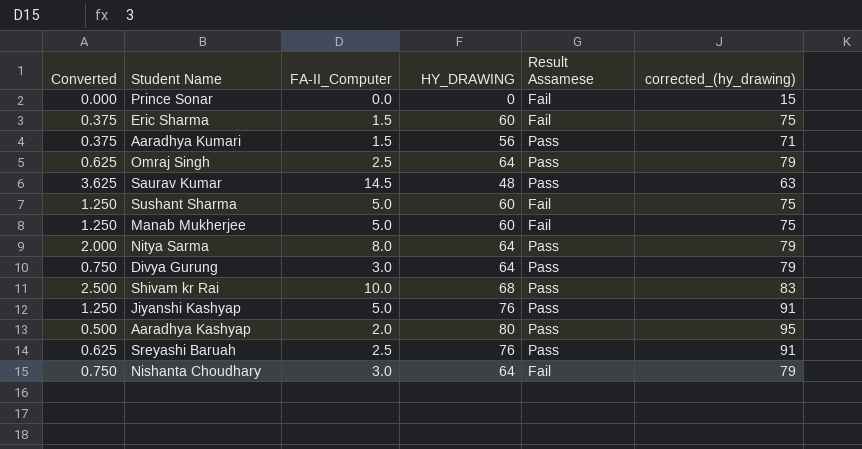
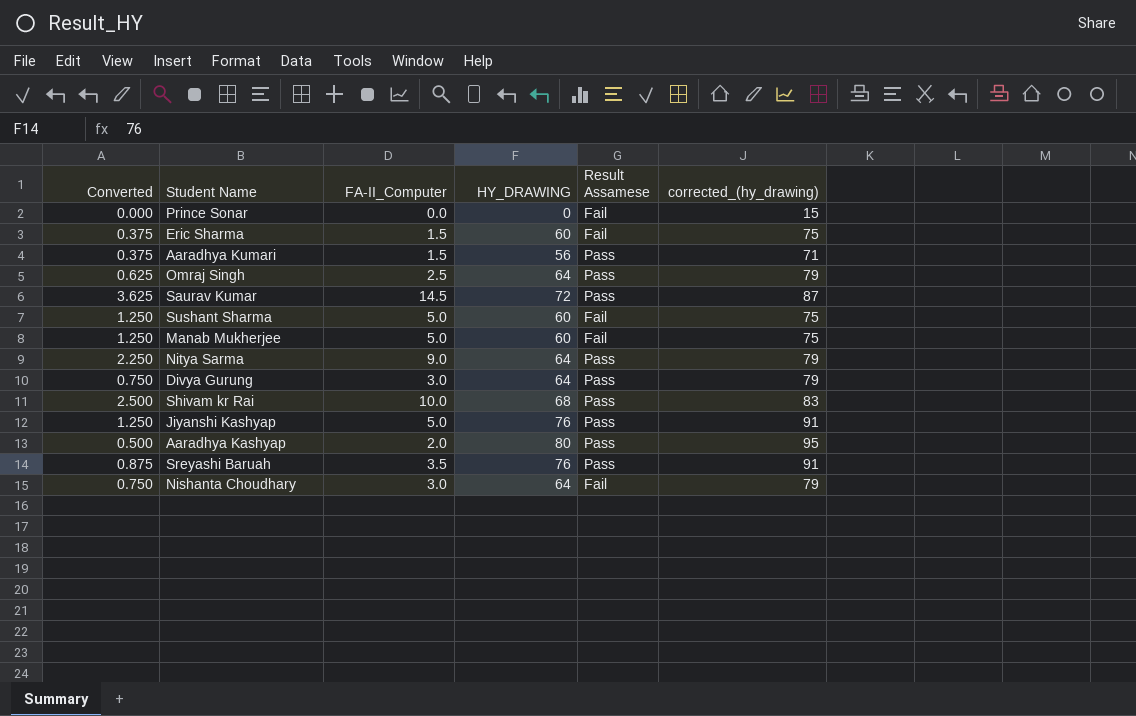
Saurav Kumar | HY_DRAWING: 48 -> 72
Saurav Kumar | corrected_(hy_drawing): 63 -> 87
Nitya Sarma | Converted: 2.000 -> 2.250
Nitya Sarma | FA-II_Computer: 8.0 -> 9.0
Sreyashi Baruah | Converted: 0.625 -> 0.875
Sreyashi Baruah | FA-II_Computer: 2.5 -> 3.5

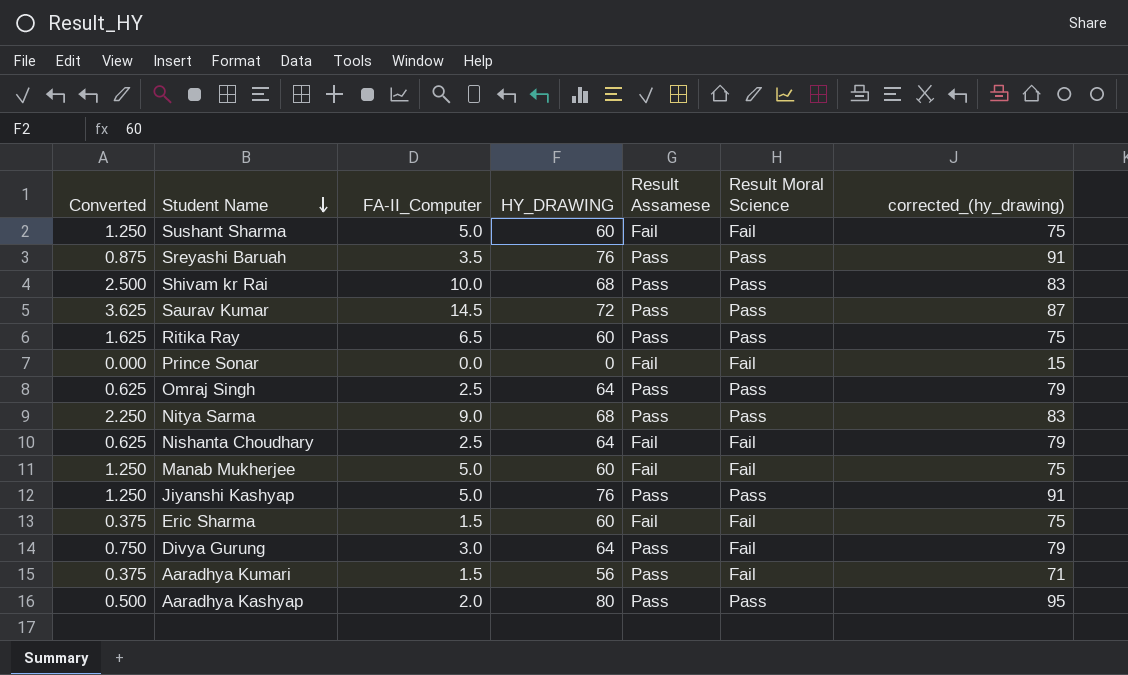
row order: none -> Student Name descending
column Result Moral Science | position: none -> 6
row Ritika Ray: none -> 1.625 | 6.5 | 60 | Pass | Pass | 75
Nitya Sarma | HY_DRAWING: 64 -> 68
Nitya Sarma | corrected_(hy_drawing): 79 -> 83
Nishanta Choudhary | Converted: 0.750 -> 0.625
Nishanta Choudhary | FA-II_Computer: 3.0 -> 2.5

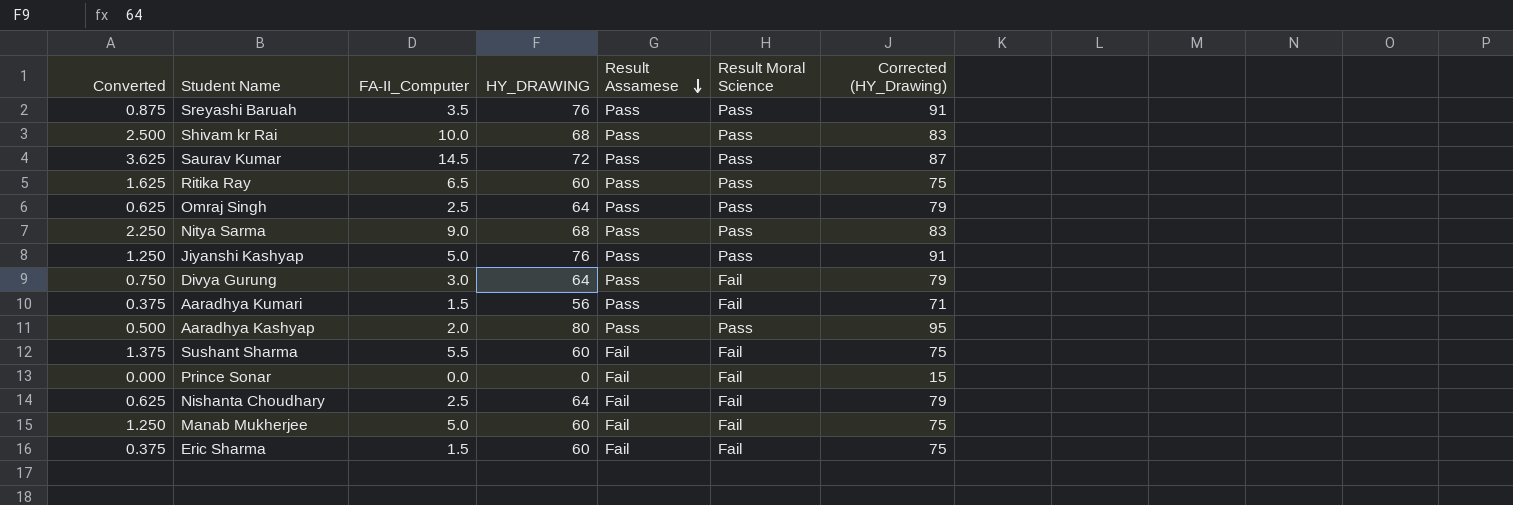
row order: Student Name descending -> Result Assamese descending
column name: corrected_(hy_drawing) -> Corrected (HY_Drawing)
Sushant Sharma | Converted: 1.250 -> 1.375
Sushant Sharma | FA-II_Computer: 5.0 -> 5.5

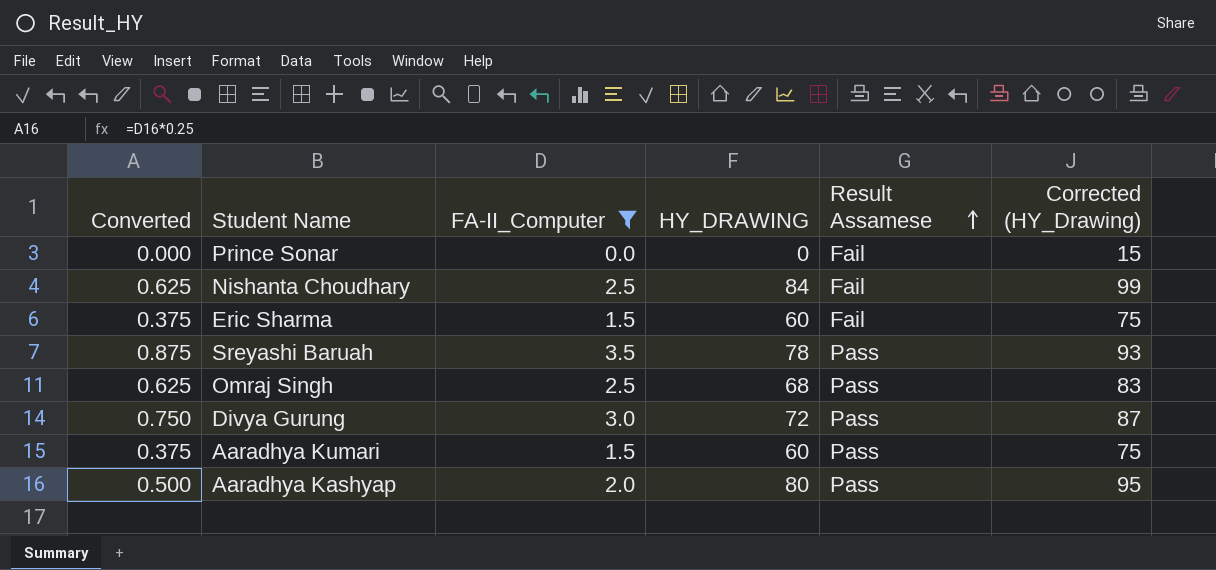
filter: none -> FA-II_Computer <= 3.5
row order: Result Assamese descending -> Result Assamese ascending
column Result Moral Science | position: 6 -> none
Nishanta Choudhary | HY_DRAWING: 64 -> 84
Nishanta Choudhary | Corrected (HY_Drawing): 79 -> 99
Sreyashi Baruah | HY_DRAWING: 76 -> 78
Sreyashi Baruah | Corrected (HY_Drawing): 91 -> 93
Omraj Singh | HY_DRAWING: 64 -> 68
Omraj Singh | Corrected (HY_Drawing): 79 -> 83
Divya Gurung | HY_DRAWING: 64 -> 72
Divya Gurung | Corrected (HY_Drawing): 79 -> 87
Aaradhya Kumari | HY_DRAWING: 56 -> 60
Aaradhya Kumari | Corrected (HY_Drawing): 71 -> 75

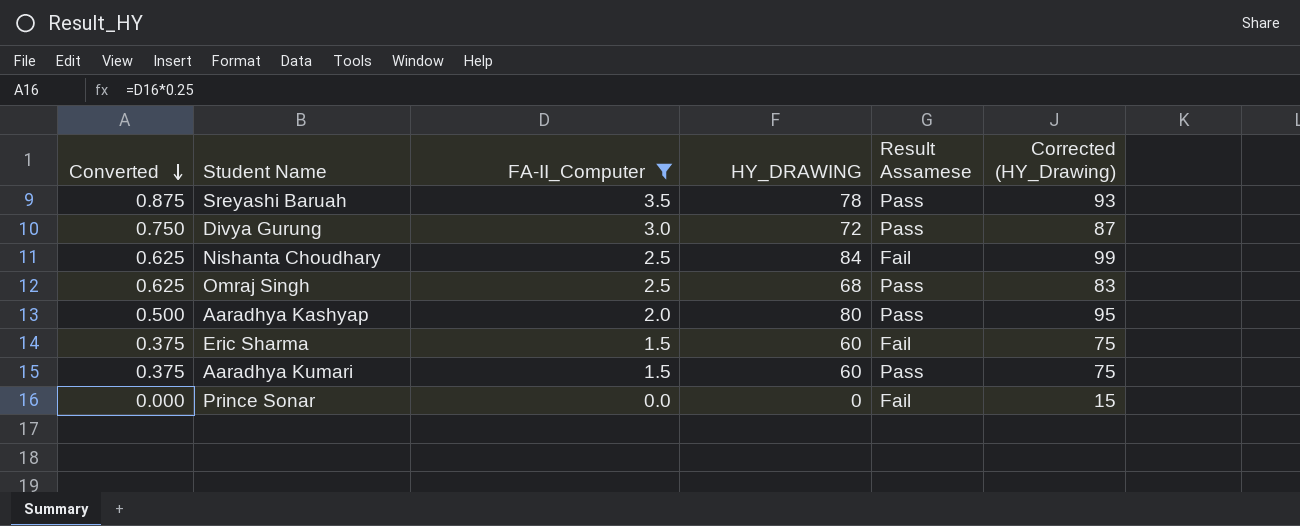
row order: Result Assamese ascending -> Converted descending

